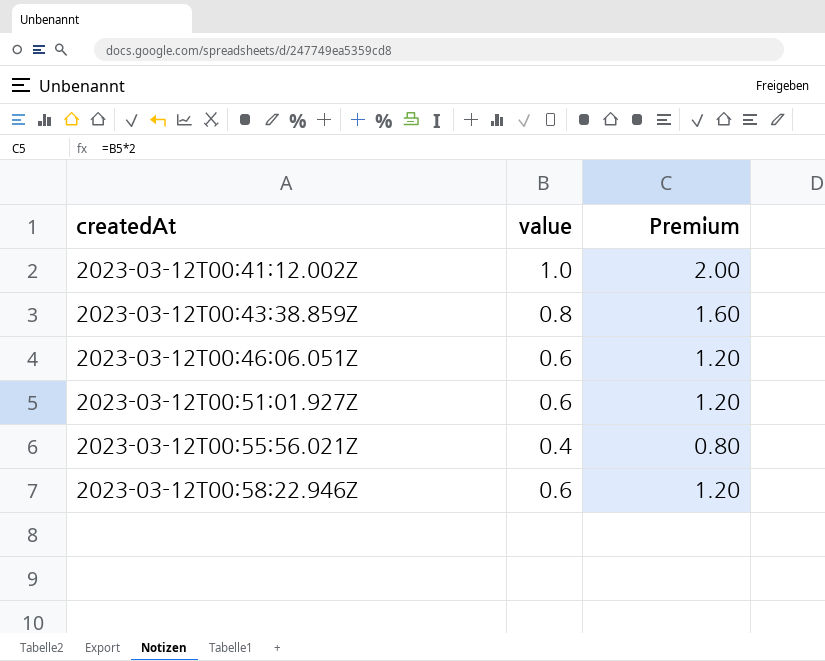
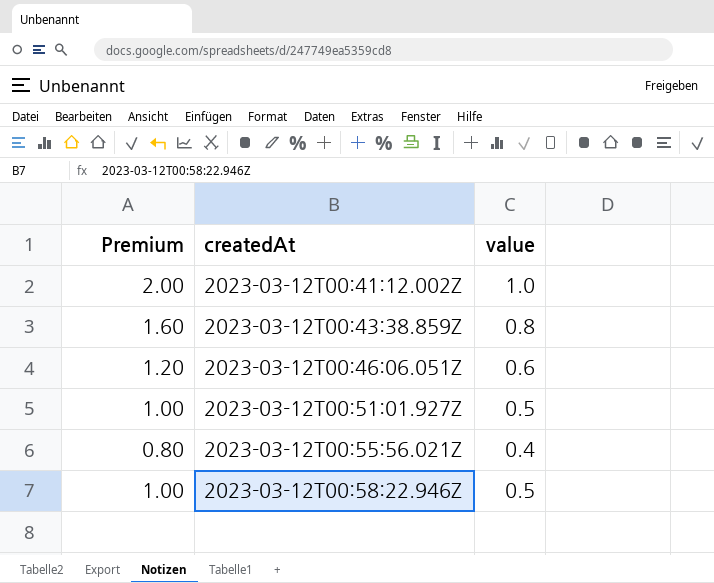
column Premium | position: 3 -> 1
2023-03-12T00:51:01.927Z | Premium: 1.20 -> 1.00
2023-03-12T00:51:01.927Z | value: 0.6 -> 0.5
2023-03-12T00:58:22.946Z | Premium: 1.20 -> 1.00
2023-03-12T00:58:22.946Z | value: 0.6 -> 0.5

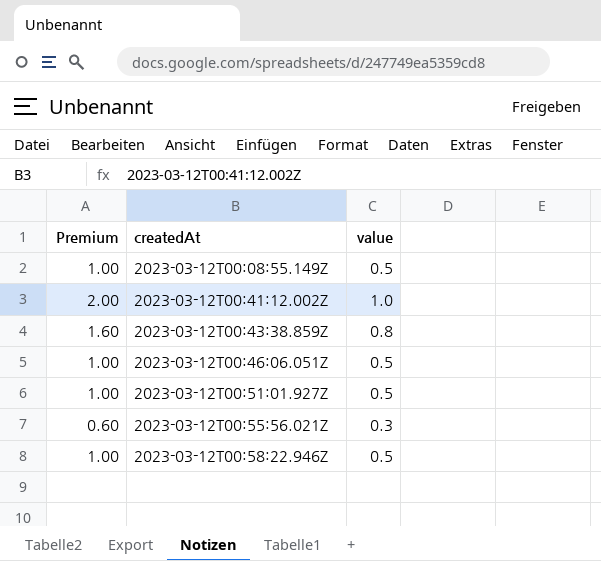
row 2023-03-12T00:08:55.149Z: none -> 1.00 | 0.5
2023-03-12T00:46:06.051Z | Premium: 1.20 -> 1.00
2023-03-12T00:46:06.051Z | value: 0.6 -> 0.5
2023-03-12T00:55:56.021Z | Premium: 0.80 -> 0.60
2023-03-12T00:55:56.021Z | value: 0.4 -> 0.3

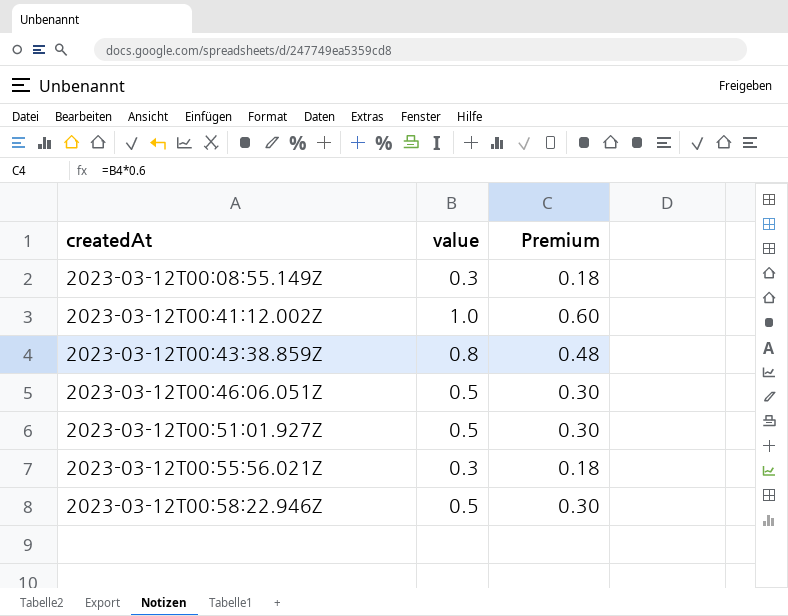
column Premium | formula: [value] * 2 -> [value] * 0.6
column Premium | position: 1 -> 3
2023-03-12T00:08:55.149Z | value: 0.5 -> 0.3

